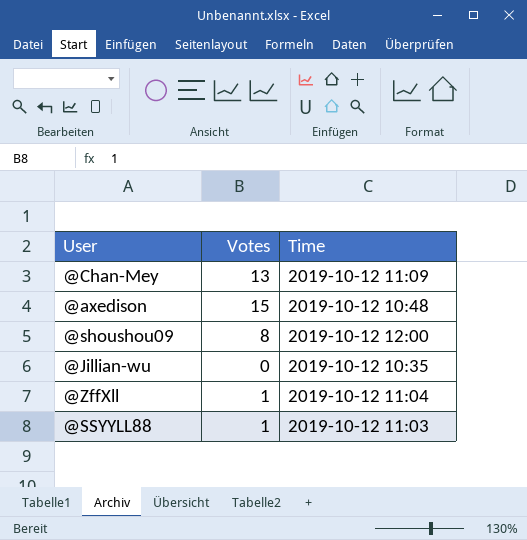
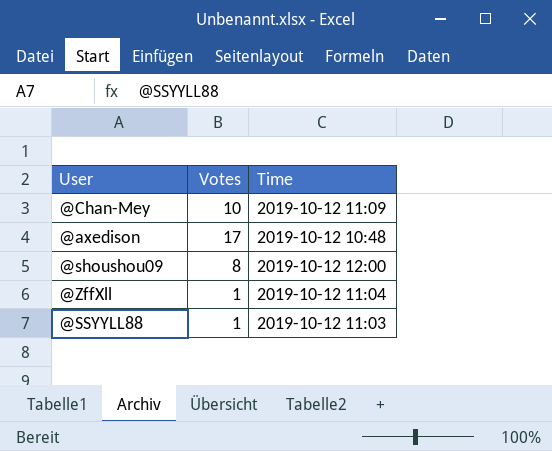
row @Jillian-wu: 0 | 2019-10-12 10:35 -> none
@Chan-Mey | Votes: 13 -> 10
@axedison | Votes: 15 -> 17

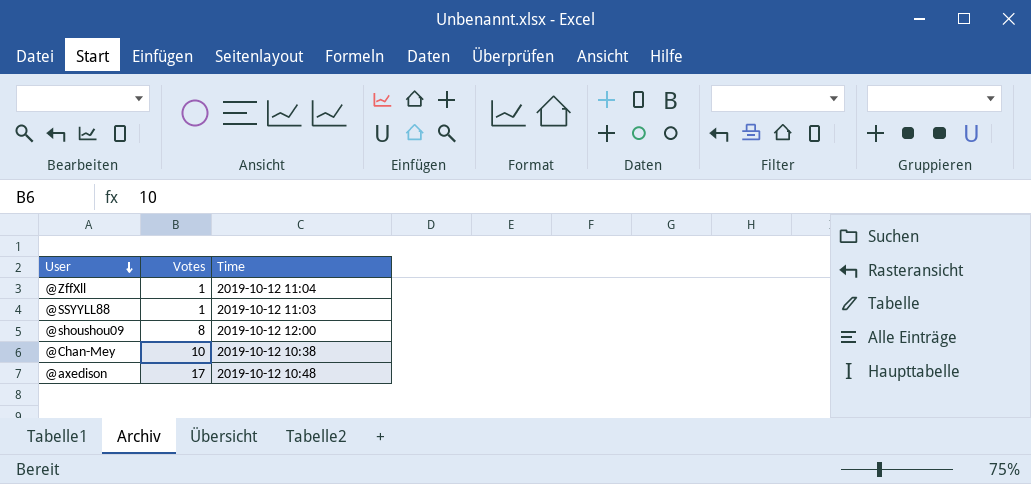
row order: none -> User descending
@Chan-Mey | Time: 2019-10-12 11:09 -> 2019-10-12 10:38

